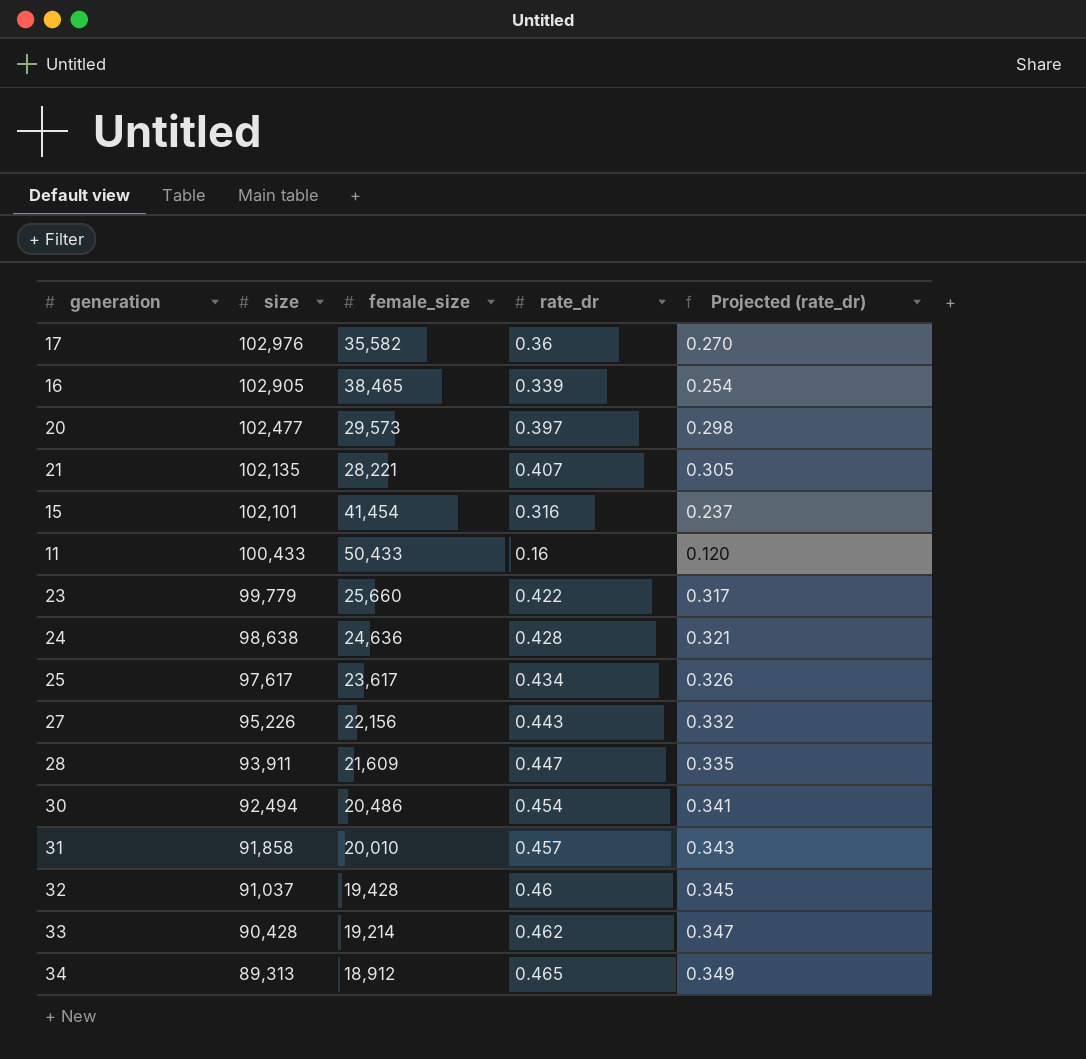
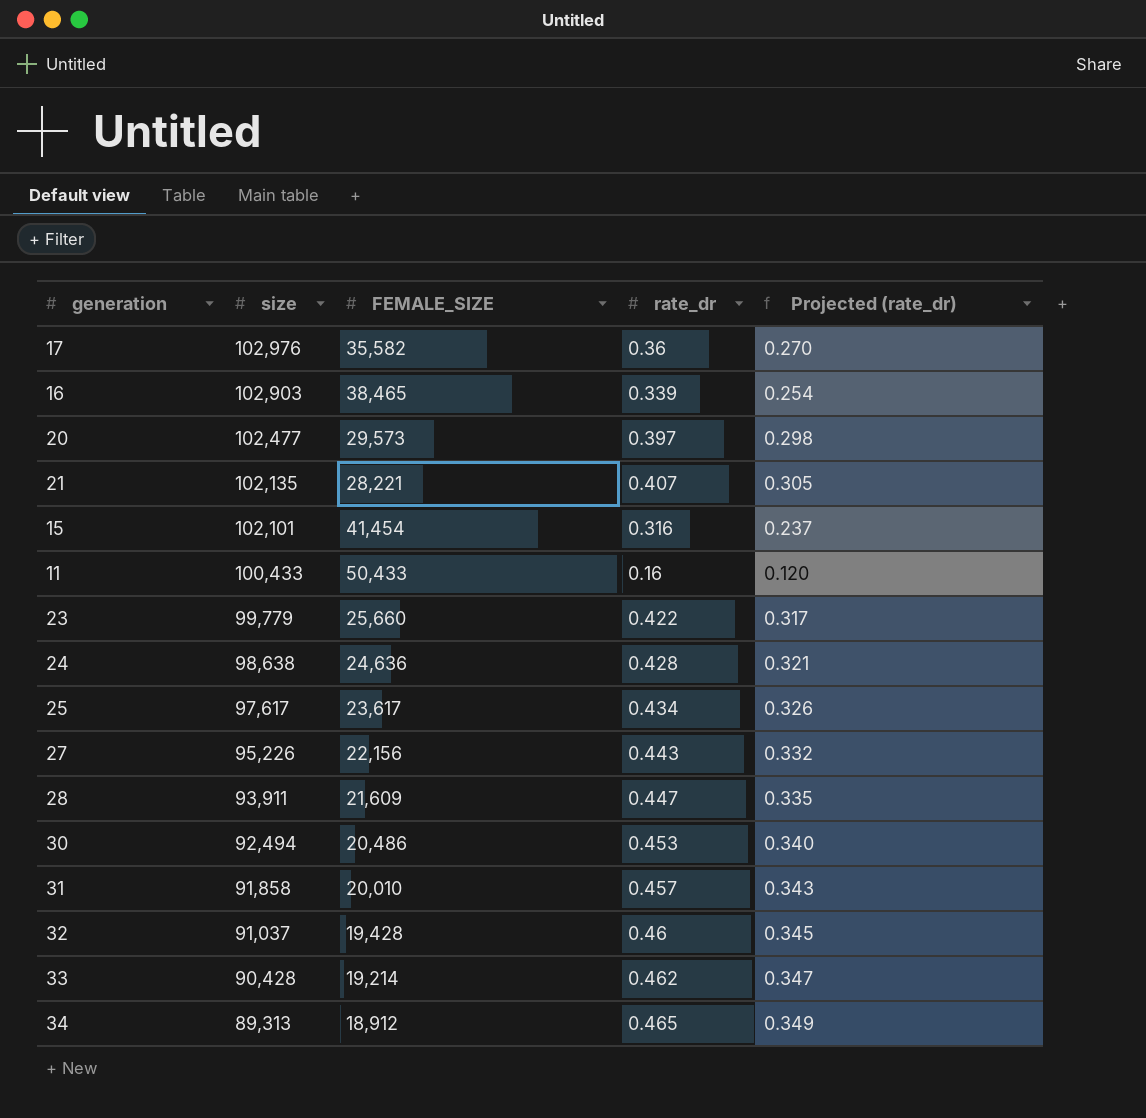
column name: female_size -> FEMALE_SIZE
16 | size: 102,905 -> 102,903
30 | rate_dr: 0.454 -> 0.453
30 | Projected (rate_dr): 0.341 -> 0.340

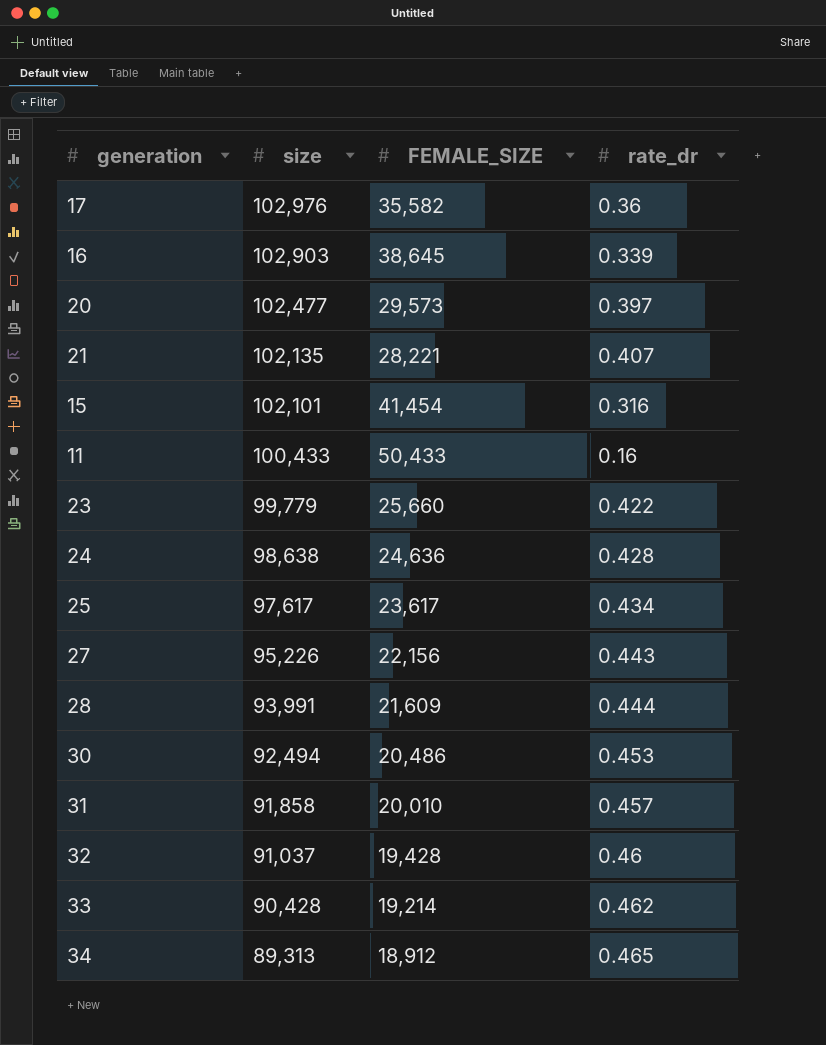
column Projected (rate_dr) | formula: [rate_dr] * 0.75 -> none
16 | FEMALE_SIZE: 38,465 -> 38,645
28 | size: 93,911 -> 93,991
28 | rate_dr: 0.447 -> 0.444

